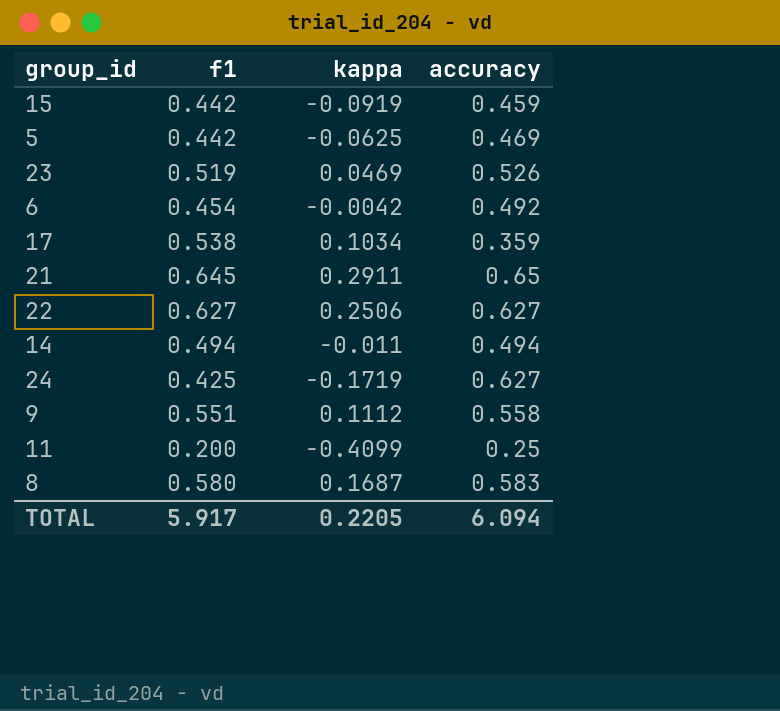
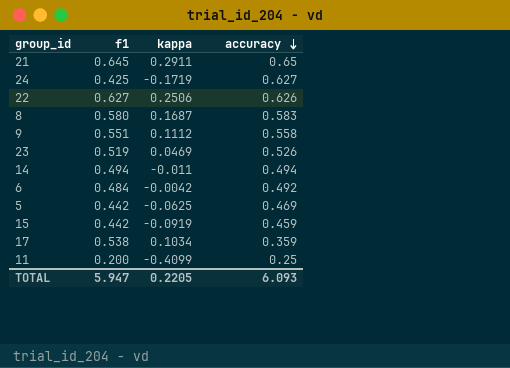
row order: none -> accuracy descending
22 | accuracy: 0.627 -> 0.626
6 | f1: 0.454 -> 0.484
TOTAL | f1: 5.917 -> 5.947
TOTAL | accuracy: 6.094 -> 6.093

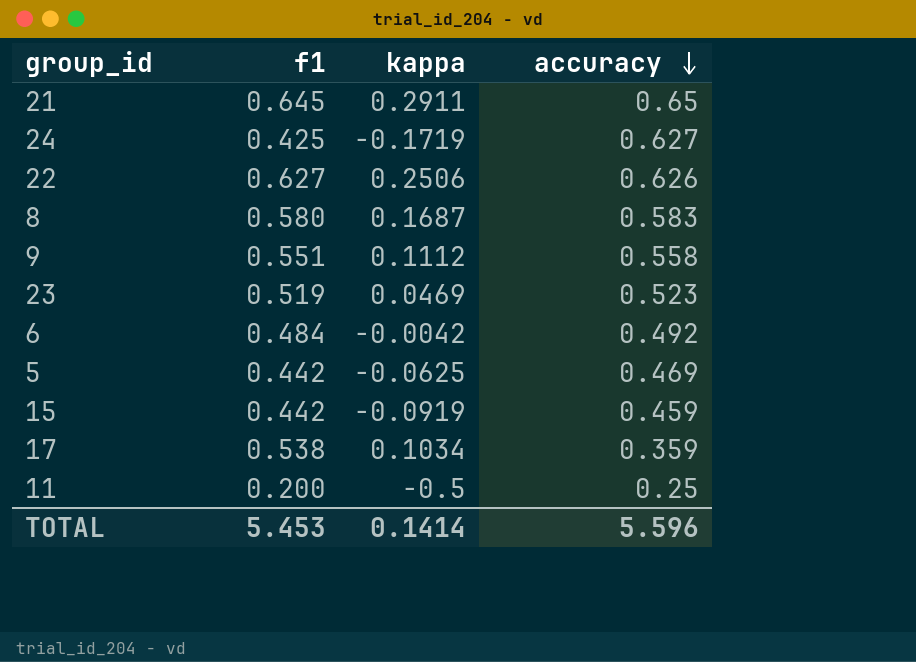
row 14: 0.494 | -0.011 | 0.494 -> none
23 | accuracy: 0.526 -> 0.523
11 | kappa: -0.4099 -> -0.5
TOTAL | f1: 5.947 -> 5.453
TOTAL | kappa: 0.2205 -> 0.1414
TOTAL | accuracy: 6.093 -> 5.596

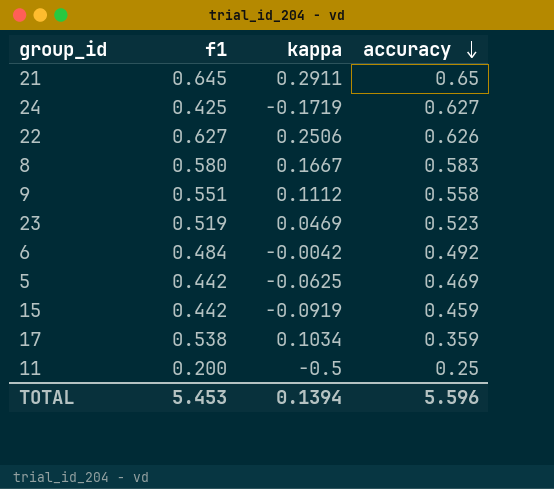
8 | kappa: 0.1687 -> 0.1667
TOTAL | kappa: 0.1414 -> 0.1394

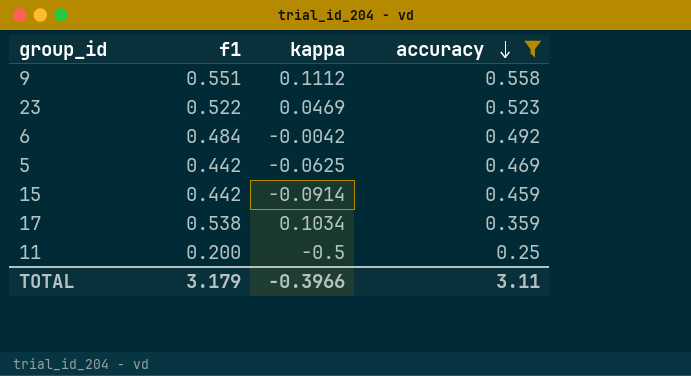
filter: none -> accuracy <= 0.558
23 | f1: 0.519 -> 0.522
15 | kappa: -0.0919 -> -0.0914
TOTAL | f1: 5.453 -> 3.179
TOTAL | kappa: 0.1394 -> -0.3966
TOTAL | accuracy: 5.596 -> 3.11

